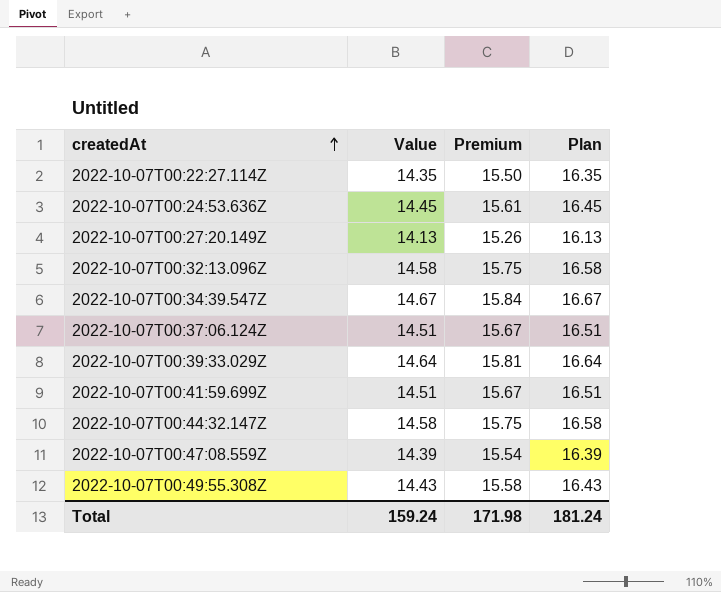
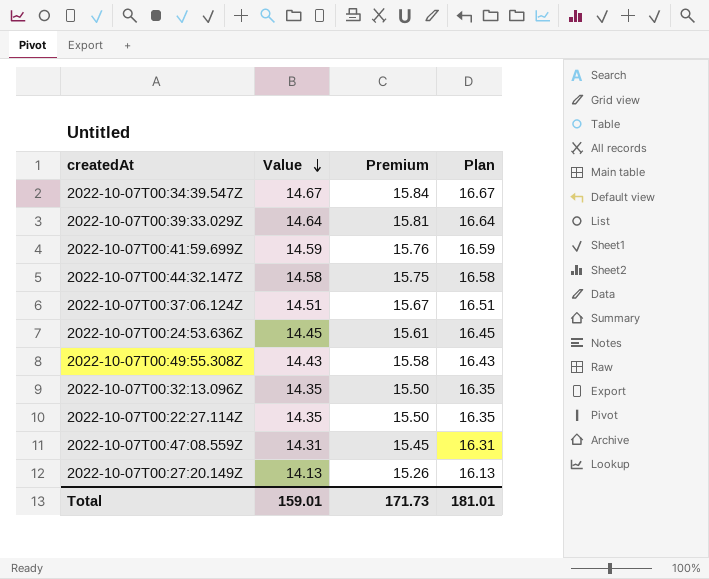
row order: createdAt ascending -> Value descending
2022-10-07T00:41:59.699Z | Value: 14.51 -> 14.59
2022-10-07T00:41:59.699Z | Premium: 15.67 -> 15.76
2022-10-07T00:41:59.699Z | Plan: 16.51 -> 16.59
2022-10-07T00:32:13.096Z | Value: 14.58 -> 14.35
2022-10-07T00:32:13.096Z | Premium: 15.75 -> 15.50
2022-10-07T00:32:13.096Z | Plan: 16.58 -> 16.35
2022-10-07T00:47:08.559Z | Value: 14.39 -> 14.31
2022-10-07T00:47:08.559Z | Premium: 15.54 -> 15.45
2022-10-07T00:47:08.559Z | Plan: 16.39 -> 16.31
Total | Value: 159.24 -> 159.01
Total | Premium: 171.98 -> 171.73
Total | Plan: 181.24 -> 181.01

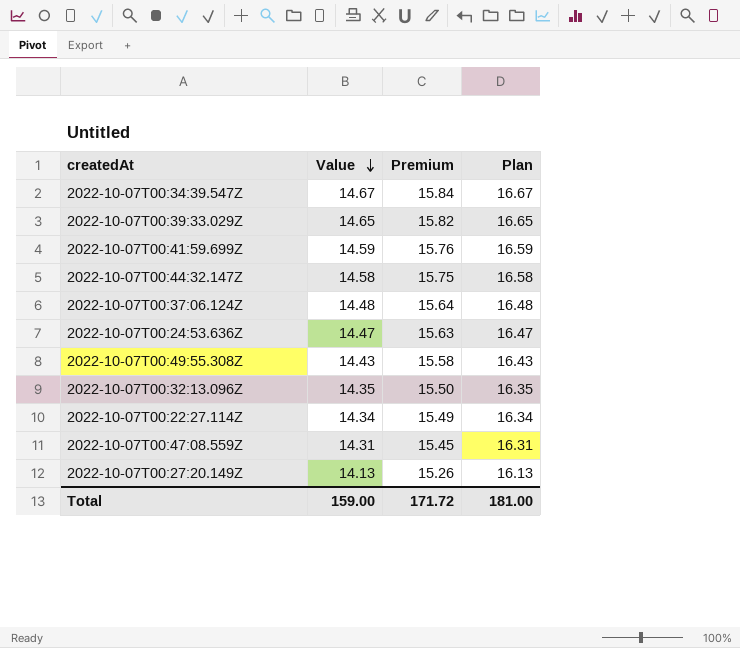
2022-10-07T00:39:33.029Z | Value: 14.64 -> 14.65
2022-10-07T00:39:33.029Z | Premium: 15.81 -> 15.82
2022-10-07T00:39:33.029Z | Plan: 16.64 -> 16.65
2022-10-07T00:37:06.124Z | Value: 14.51 -> 14.48
2022-10-07T00:37:06.124Z | Premium: 15.67 -> 15.64
2022-10-07T00:37:06.124Z | Plan: 16.51 -> 16.48
2022-10-07T00:24:53.636Z | Value: 14.45 -> 14.47
2022-10-07T00:24:53.636Z | Premium: 15.61 -> 15.63
2022-10-07T00:24:53.636Z | Plan: 16.45 -> 16.47
2022-10-07T00:22:27.114Z | Value: 14.35 -> 14.34
2022-10-07T00:22:27.114Z | Premium: 15.50 -> 15.49
2022-10-07T00:22:27.114Z | Plan: 16.35 -> 16.34
Total | Value: 159.01 -> 159.00
Total | Premium: 171.73 -> 171.72
Total | Plan: 181.01 -> 181.00

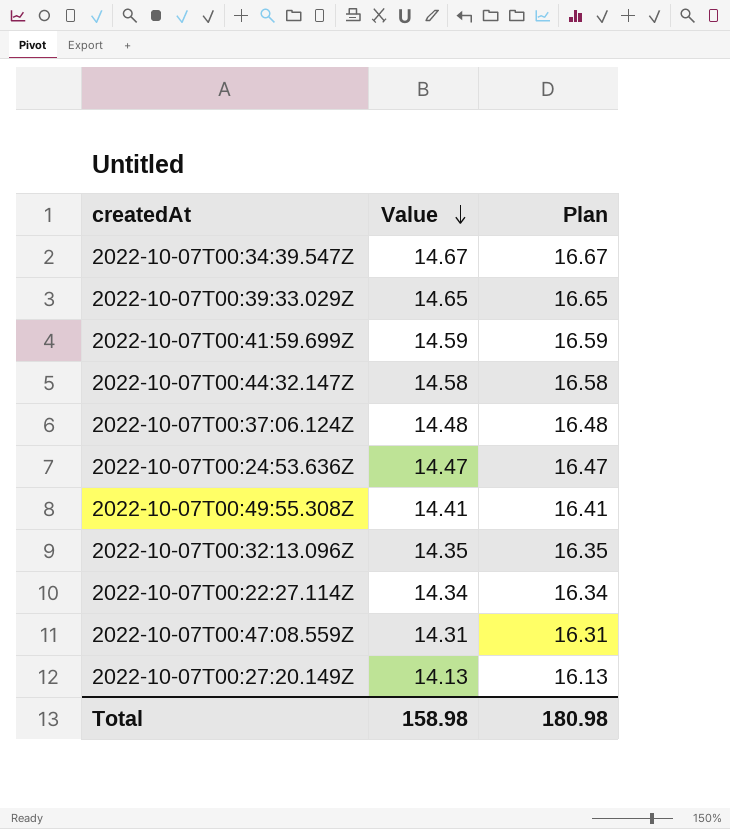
column Premium | formula: [Value] * 1.08 -> none
2022-10-07T00:49:55.308Z | Value: 14.43 -> 14.41
2022-10-07T00:49:55.308Z | Plan: 16.43 -> 16.41
Total | Value: 159.00 -> 158.98
Total | Plan: 181.00 -> 180.98

